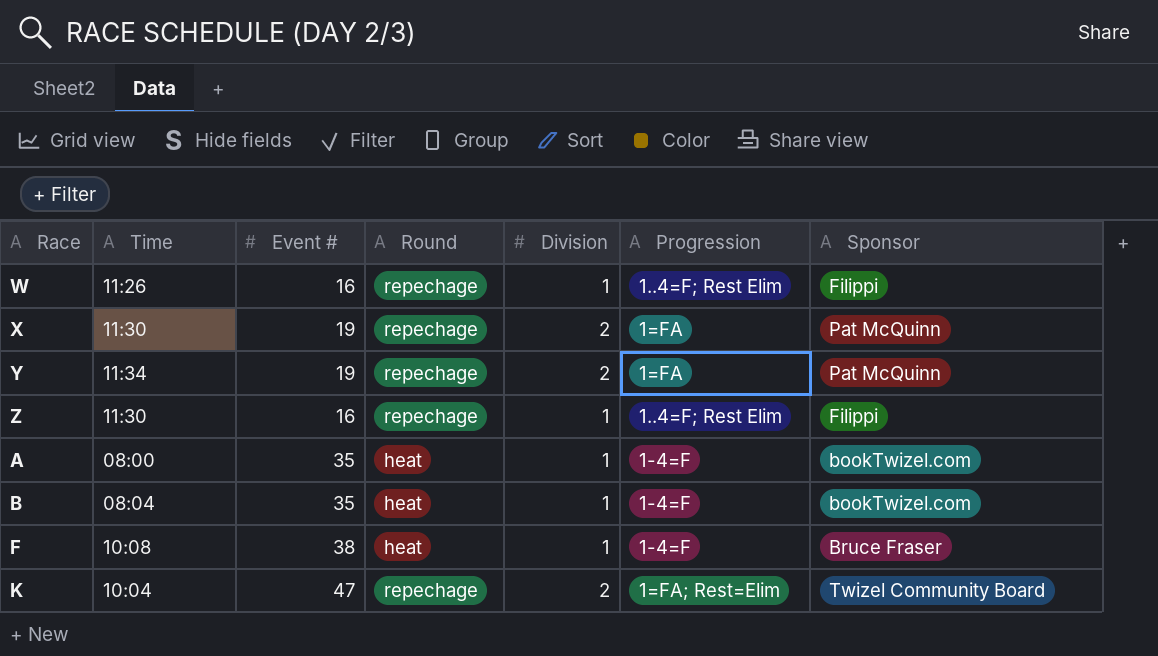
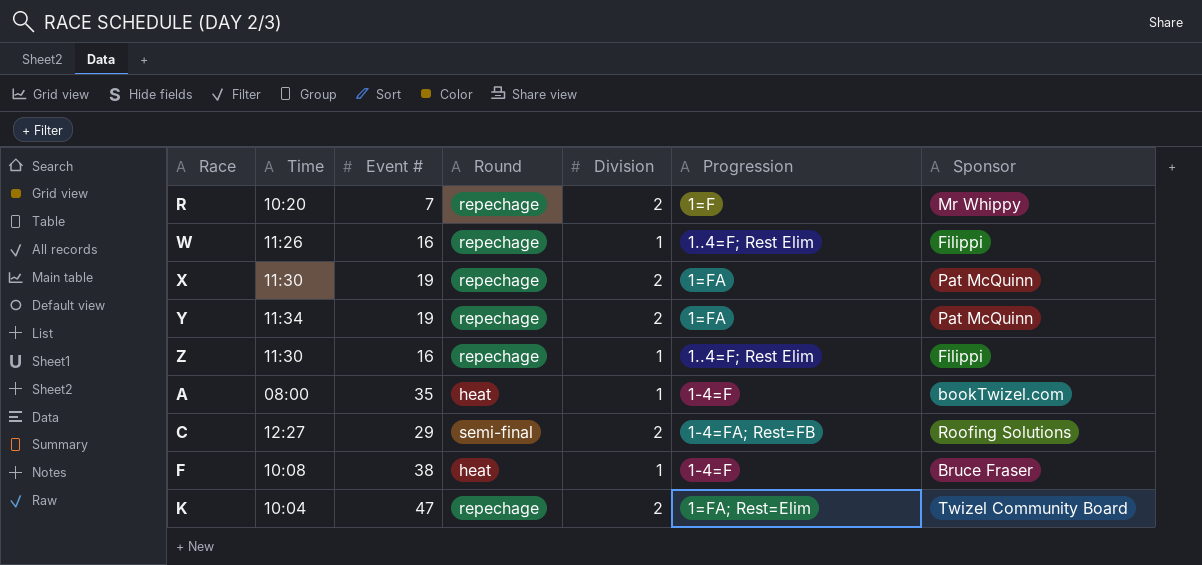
row B: 08:04 | 35 | heat | 1 | 1-4=F | bookTwizel.com -> none
row R: none -> 10:20 | 7 | repechage | 2 | 1=F | Mr Whippy
row C: none -> 12:27 | 29 | semi-final | 2 | 1-4=FA; Rest=FB | Roofing Solutions

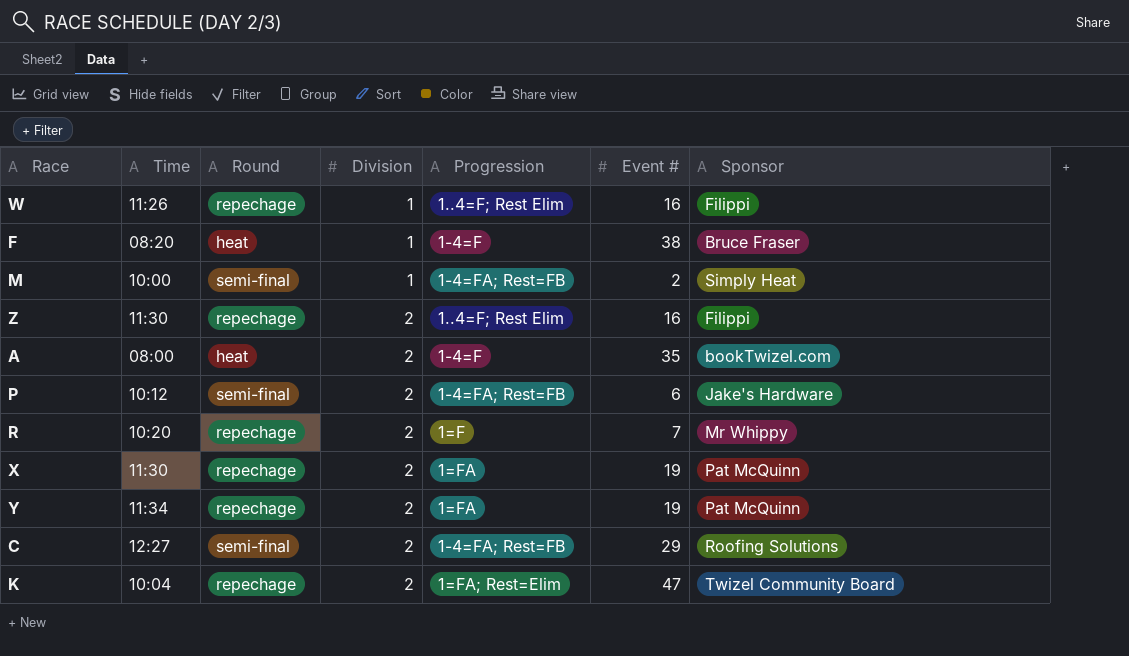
row order: none -> Division ascending
column Event # | position: 3 -> 6
F | Time: 10:08 -> 08:20
row M: none -> 10:00 | semi-final | 1 | 1-4=FA; Rest=FB | 2 | Simply Heat
Z | Division: 1 -> 2
A | Division: 1 -> 2
row P: none -> 10:12 | semi-final | 2 | 1-4=FA; Rest=FB | 6 | Jake's Hardware

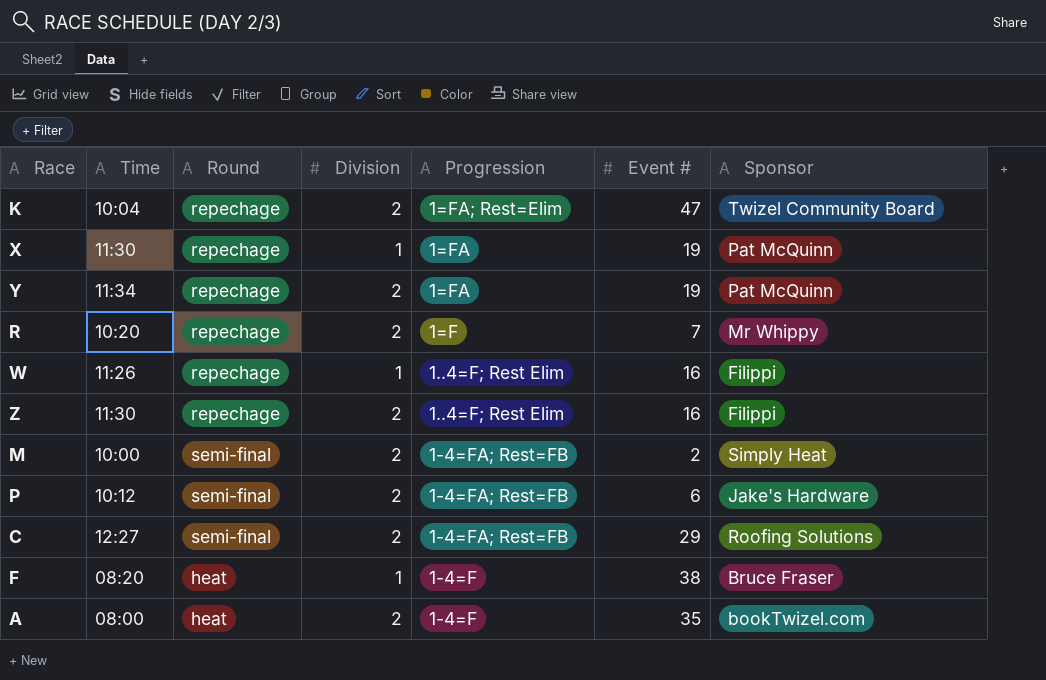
row order: Division ascending -> Progression descending
X | Division: 2 -> 1
M | Division: 1 -> 2

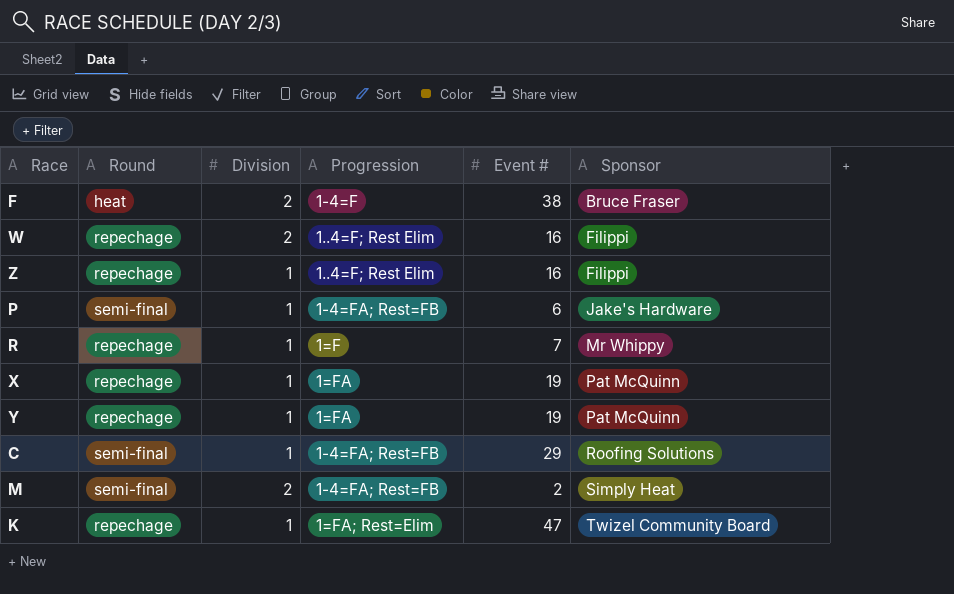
row order: Progression descending -> Sponsor ascending
column Time | position: 2 -> none
row A: 08:00 | heat | 2 | 1-4=F | 35 | bookTwizel.com -> none
F | Division: 1 -> 2
W | Division: 1 -> 2
Z | Division: 2 -> 1
P | Division: 2 -> 1
R | Division: 2 -> 1
Y | Division: 2 -> 1
C | Division: 2 -> 1
K | Division: 2 -> 1

